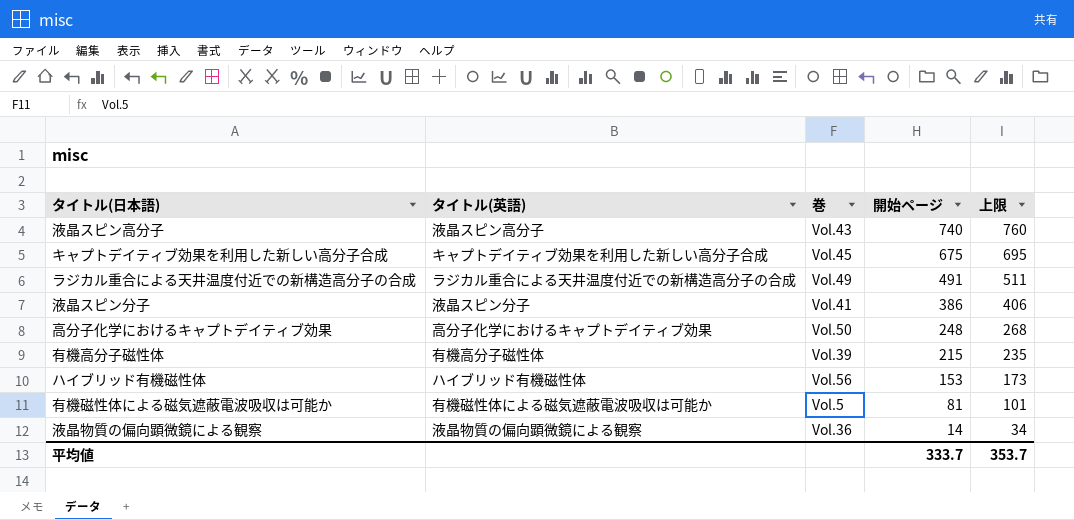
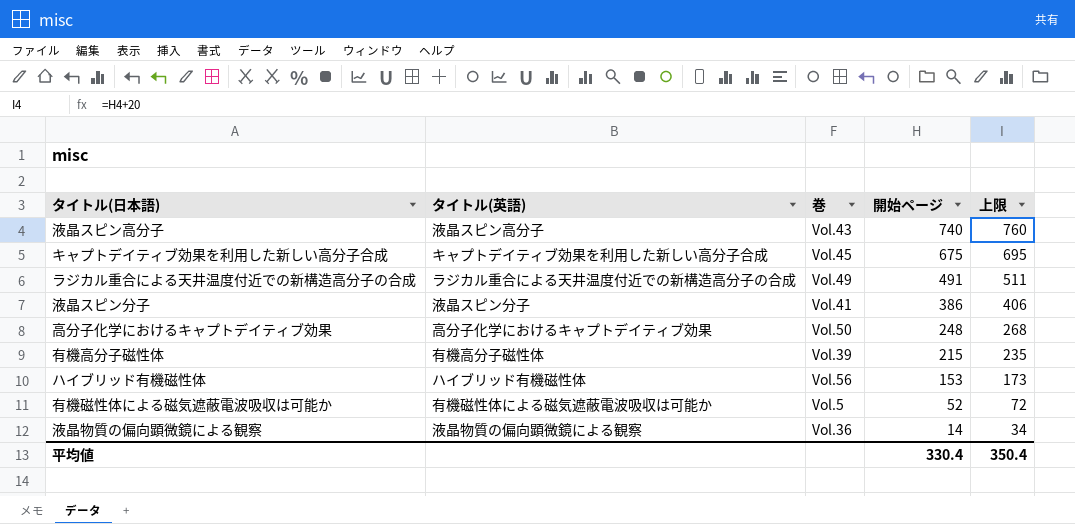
有機磁性体による磁気遮蔽電波吸収は可能か | 開始ページ: 81 -> 52
有機磁性体による磁気遮蔽電波吸収は可能か | 上限: 101 -> 72
平均値 | 開始ページ: 333.7 -> 330.4
平均値 | 上限: 353.7 -> 350.4

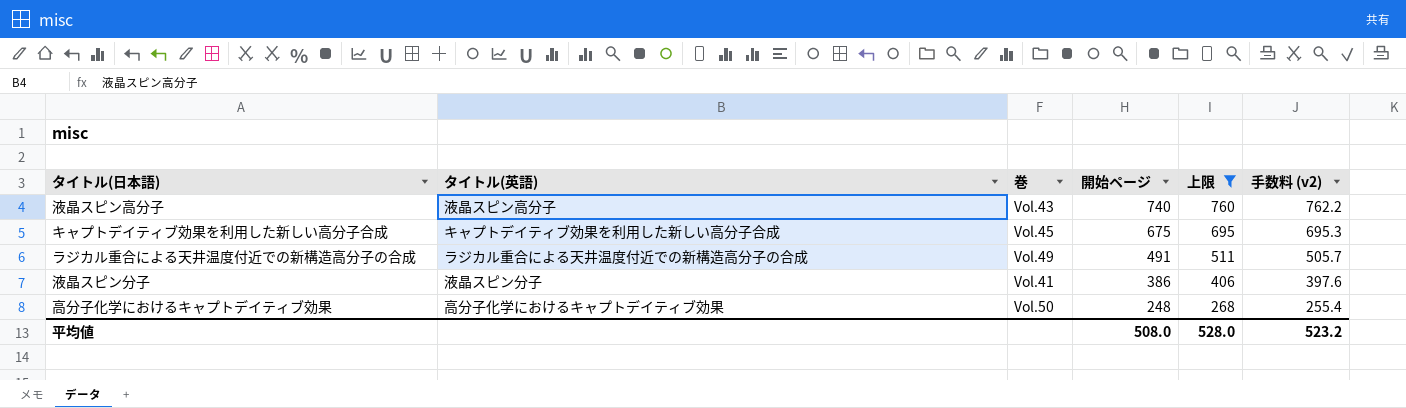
filter: none -> 上限 >= 268
column 手数料 (v2) | formula: none -> [開始ページ] * 1.03
平均値 | 開始ページ: 330.4 -> 508.0
平均値 | 上限: 350.4 -> 528.0

